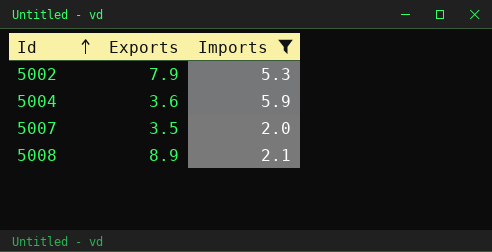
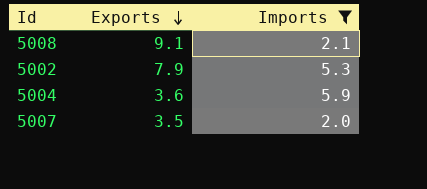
row order: Id ascending -> Exports descending
5008 | Exports: 8.9 -> 9.1

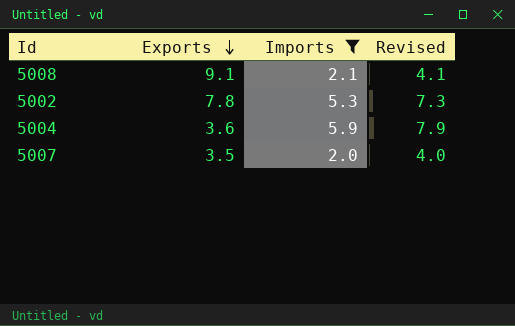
column Revised | formula: none -> [Imports] + 2
5002 | Exports: 7.9 -> 7.8

